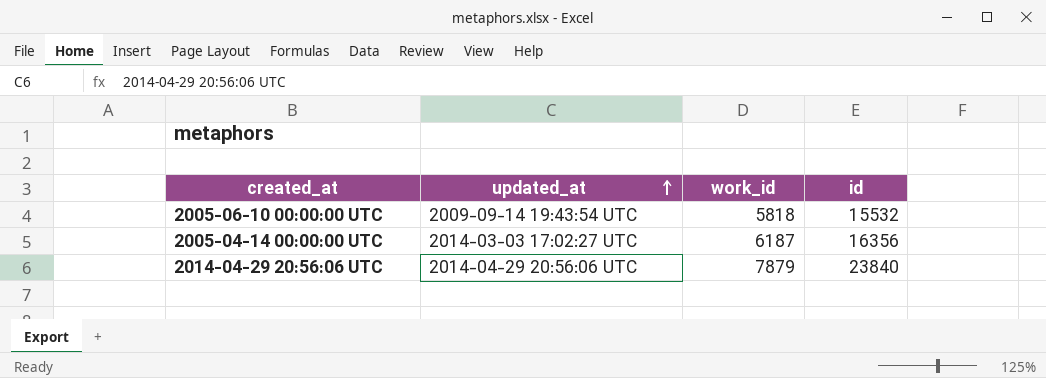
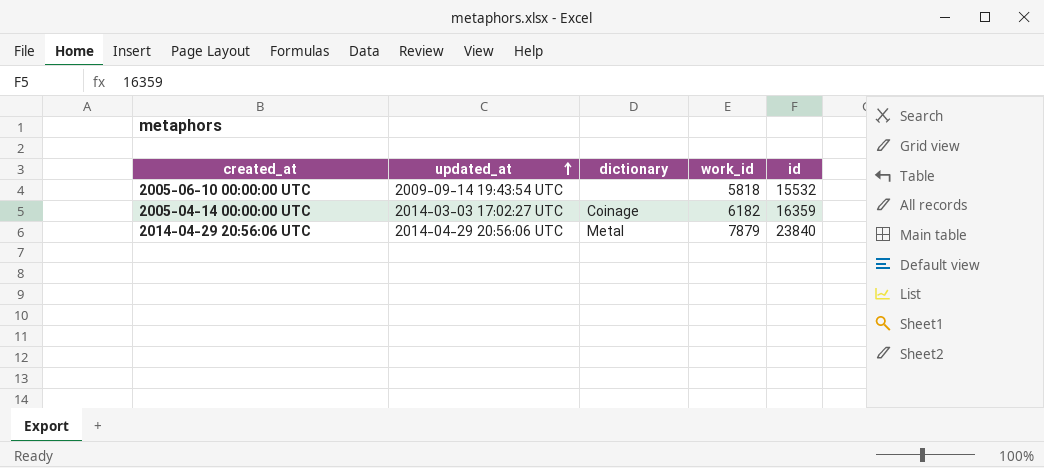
column dictionary | position: none -> 3
2005-04-14 00:00:00 UTC | work_id: 6187 -> 6182
2005-04-14 00:00:00 UTC | id: 16356 -> 16359

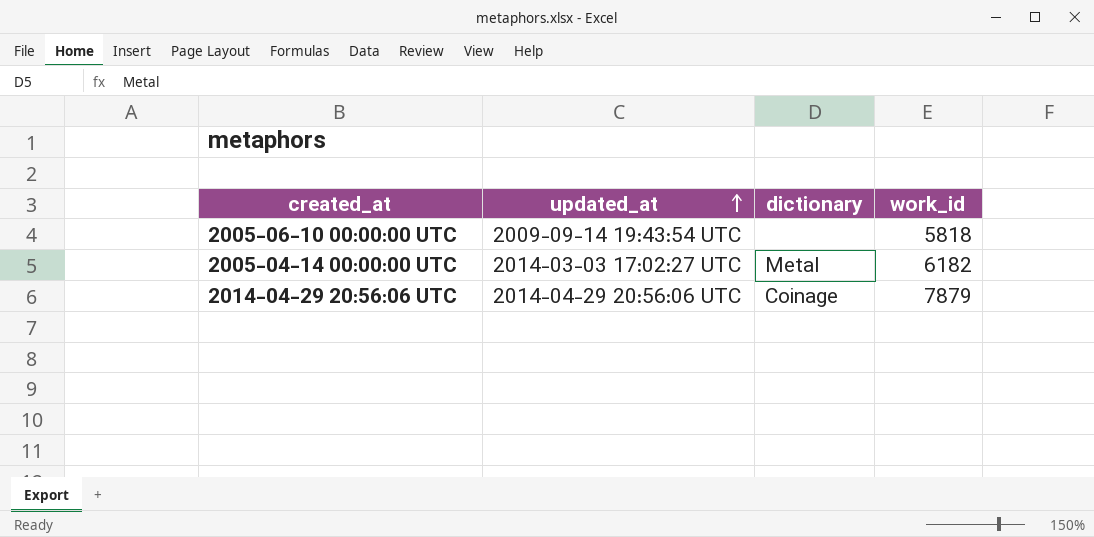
column id | position: 5 -> none
2005-04-14 00:00:00 UTC | dictionary: Coinage -> Metal
2014-04-29 20:56:06 UTC | dictionary: Metal -> Coinage

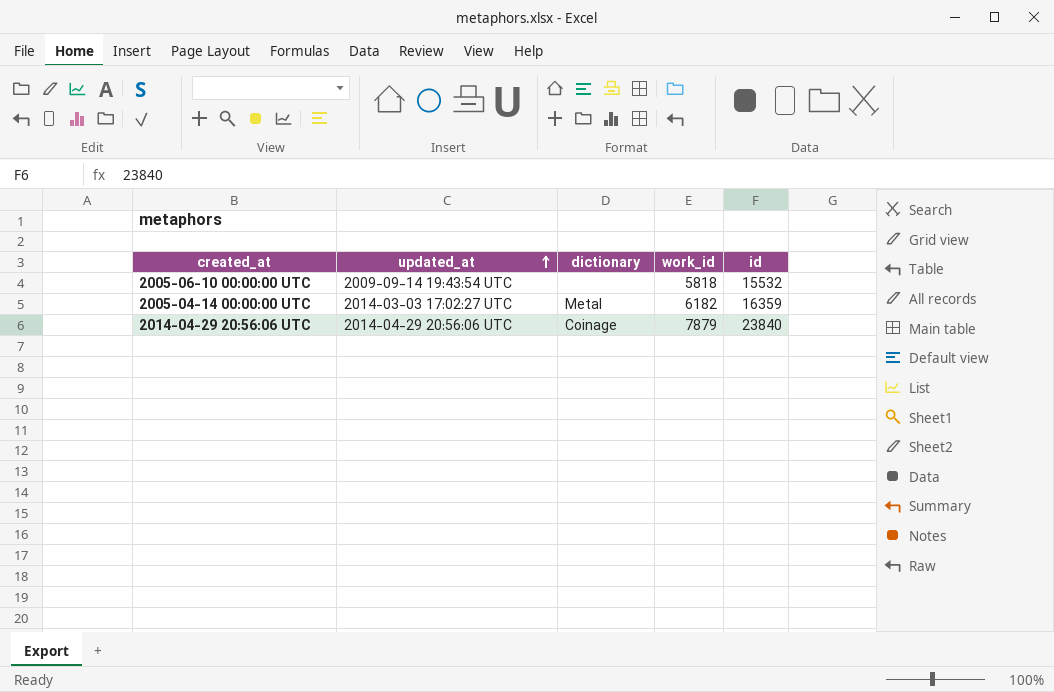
column id | position: none -> 5

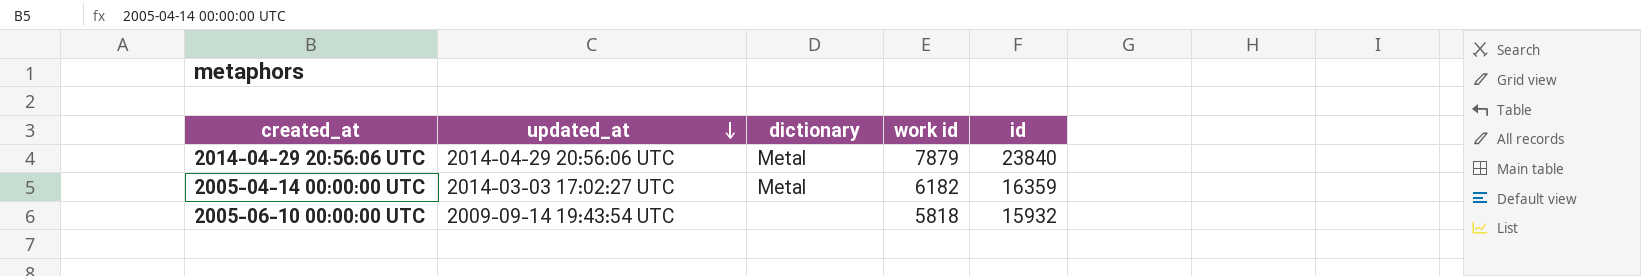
row order: updated_at ascending -> updated_at descending
column name: work_id -> work id
2014-04-29 20:56:06 UTC | dictionary: Coinage -> Metal
2005-06-10 00:00:00 UTC | id: 15532 -> 15932

